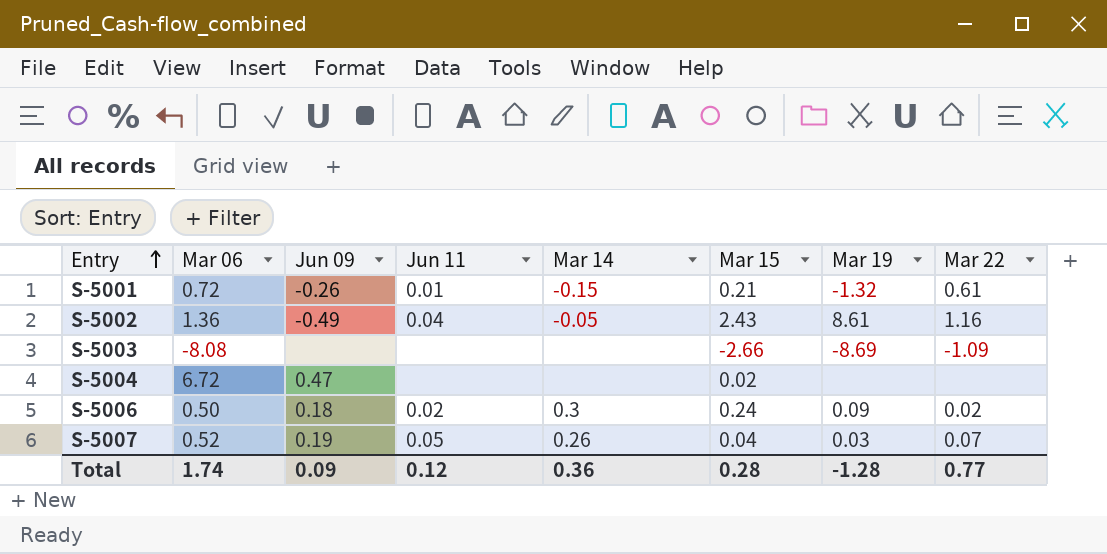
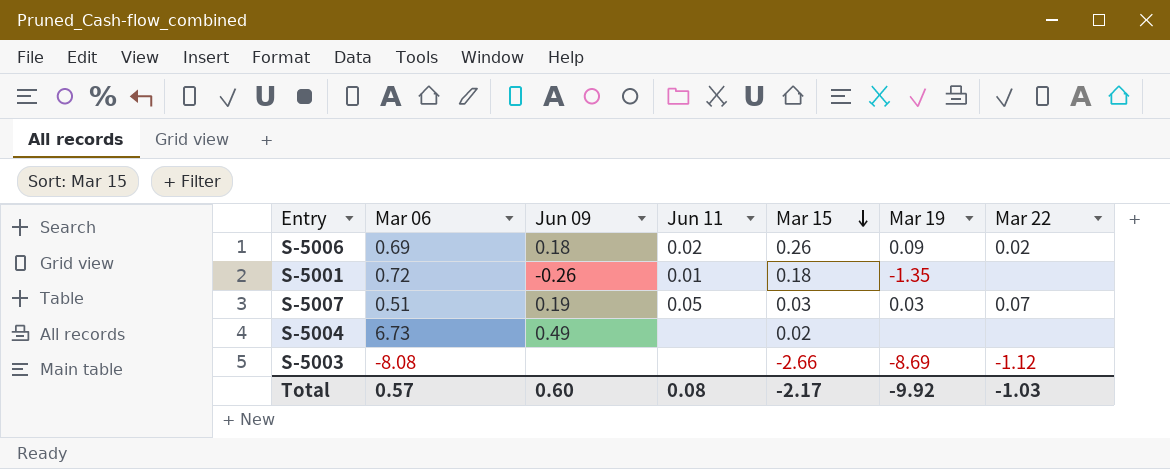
row order: Entry ascending -> Mar 15 descending
column Mar 14 | position: 5 -> none
row S-5002: 1.36 | -0.49 | 0.04 | -0.05 | 2.43 | 8.61 | 1.16 -> none
S-5006 | Mar 06: 0.50 -> 0.69
S-5006 | Mar 15: 0.24 -> 0.26
S-5001 | Mar 15: 0.21 -> 0.18
S-5001 | Mar 19: -1.32 -> -1.35
S-5001 | Mar 22: 0.61 -> none
S-5007 | Mar 06: 0.52 -> 0.51
S-5007 | Mar 15: 0.04 -> 0.03
S-5004 | Mar 06: 6.72 -> 6.73
S-5004 | Jun 09: 0.47 -> 0.49
S-5003 | Mar 22: -1.09 -> -1.12
Total | Mar 06: 1.74 -> 0.57
Total | Jun 09: 0.09 -> 0.60
Total | Jun 11: 0.12 -> 0.08
Total | Mar 15: 0.28 -> -2.17
Total | Mar 19: -1.28 -> -9.92
Total | Mar 22: 0.77 -> -1.03

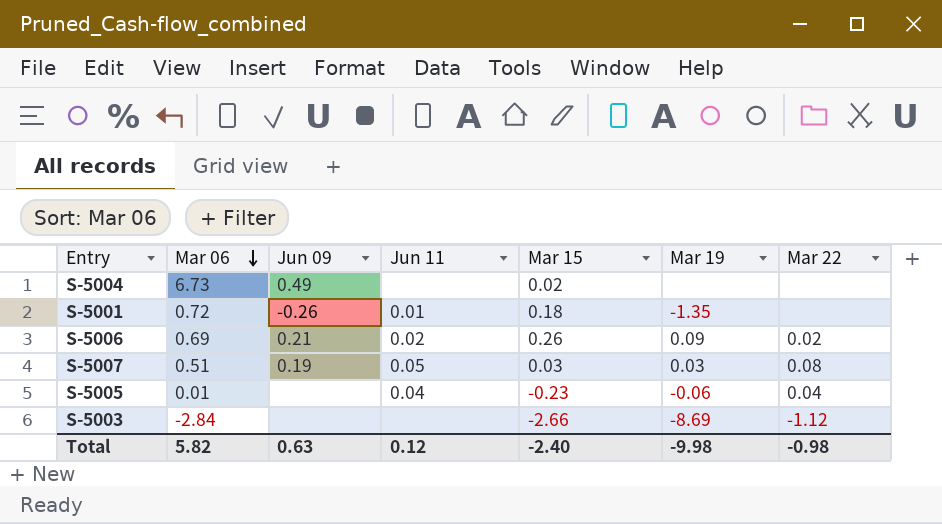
row order: Mar 15 descending -> Mar 06 descending
S-5006 | Jun 09: 0.18 -> 0.21
S-5007 | Mar 22: 0.07 -> 0.08
row S-5005: none -> 0.01 | none | 0.04 | -0.23 | -0.06 | 0.04
S-5003 | Mar 06: -8.08 -> -2.84
Total | Mar 06: 0.57 -> 5.82
Total | Jun 09: 0.60 -> 0.63
Total | Jun 11: 0.08 -> 0.12
Total | Mar 15: -2.17 -> -2.40
Total | Mar 19: -9.92 -> -9.98
Total | Mar 22: -1.03 -> -0.98

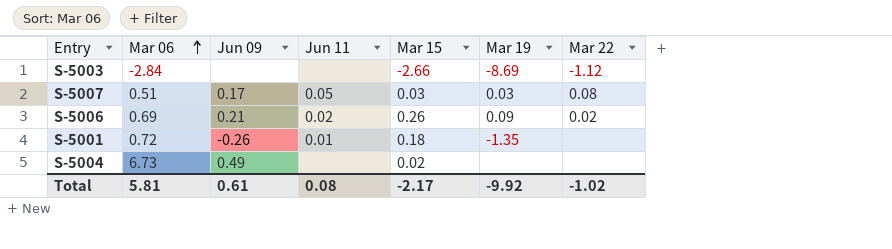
row order: Mar 06 descending -> Mar 06 ascending
row S-5005: 0.01 | none | 0.04 | -0.23 | -0.06 | 0.04 -> none
S-5007 | Jun 09: 0.19 -> 0.17
Total | Mar 06: 5.82 -> 5.81
Total | Jun 09: 0.63 -> 0.61
Total | Jun 11: 0.12 -> 0.08
Total | Mar 15: -2.40 -> -2.17
Total | Mar 19: -9.98 -> -9.92
Total | Mar 22: -0.98 -> -1.02

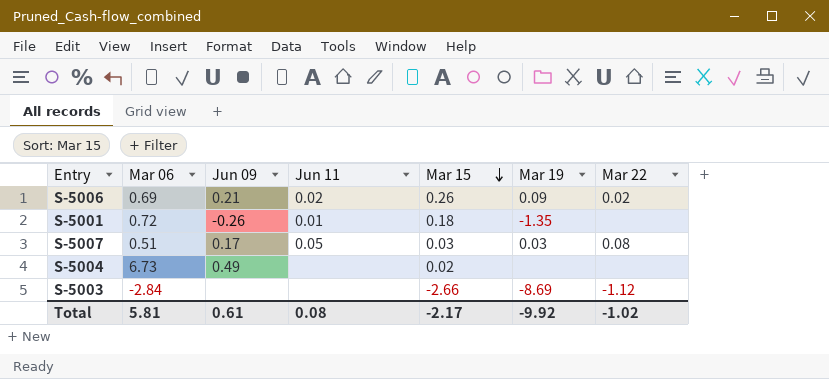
row order: Mar 06 ascending -> Mar 15 descending

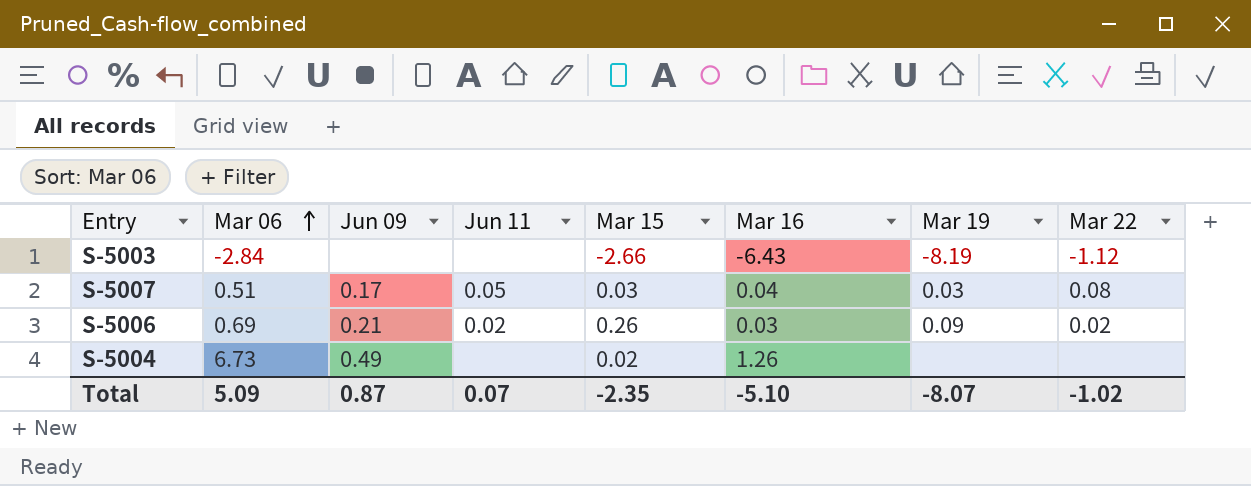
row order: Mar 15 descending -> Mar 06 ascending
column Mar 16 | position: none -> 6
row S-5001: 0.72 | -0.26 | 0.01 | 0.18 | -1.35 | none -> none
S-5003 | Mar 19: -8.69 -> -8.19
Total | Mar 06: 5.81 -> 5.09
Total | Jun 09: 0.61 -> 0.87
Total | Jun 11: 0.08 -> 0.07
Total | Mar 15: -2.17 -> -2.35
Total | Mar 19: -9.92 -> -8.07

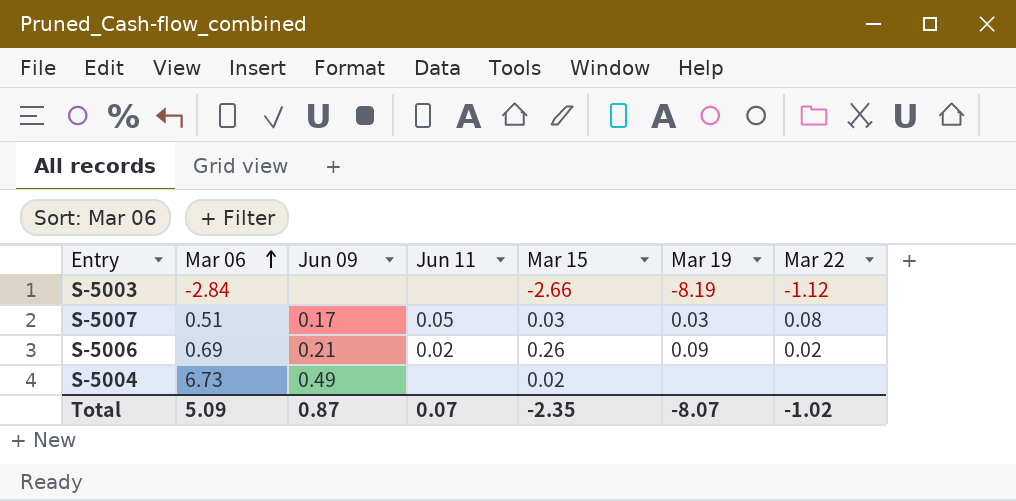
column Mar 16 | position: 6 -> none

